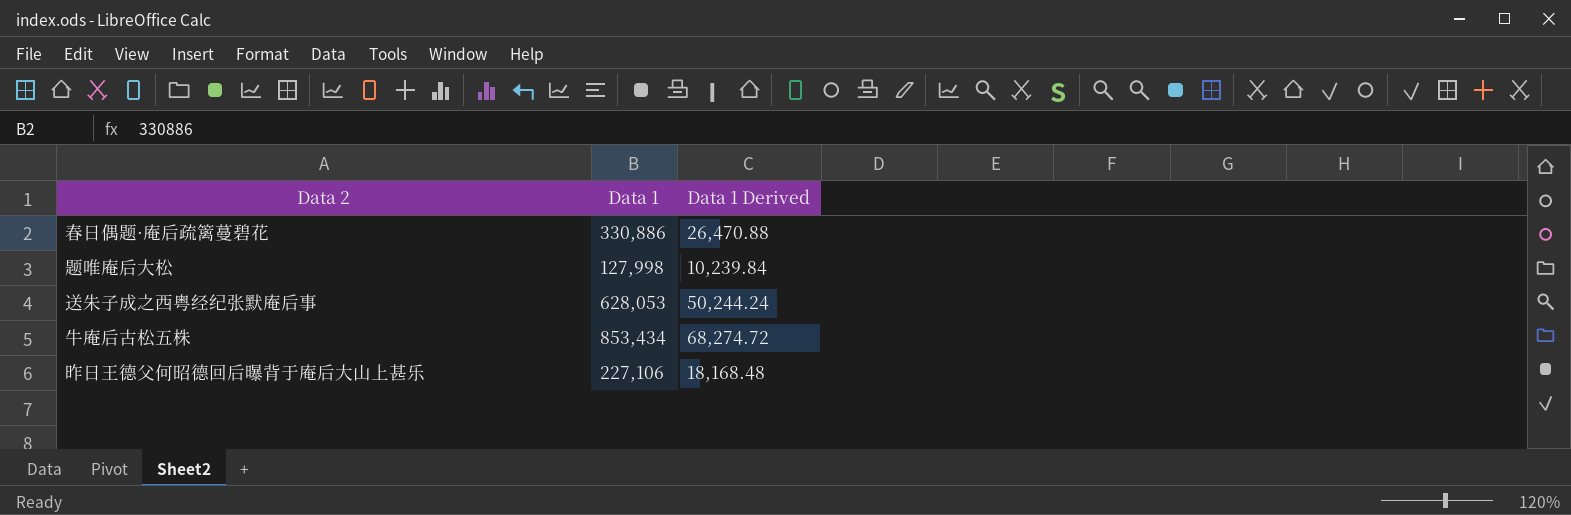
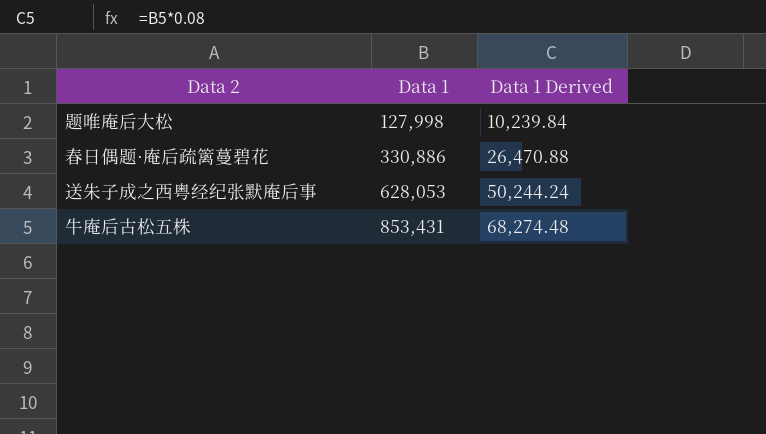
row order: none -> Data 1 ascending
row 昨日王德父何昭德回后曝背于庵后大山上甚乐: 227,106 | 18,168.48 -> none
牛庵后古松五株 | Data 1: 853,434 -> 853,431
牛庵后古松五株 | Data 1 Derived: 68,274.72 -> 68,274.48

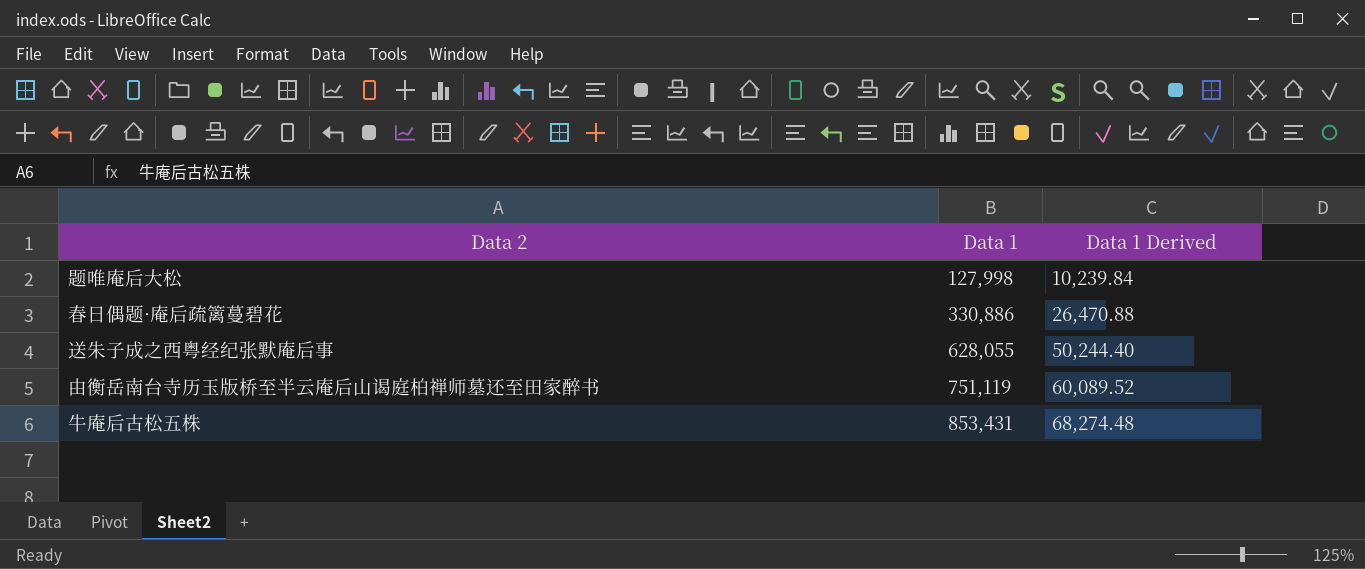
送朱子成之西粤经纪张默庵后事 | Data 1: 628,053 -> 628,055
送朱子成之西粤经纪张默庵后事 | Data 1 Derived: 50,244.24 -> 50,244.40
row 由衡岳南台寺历玉版桥至半云庵后山谒庭柏禅师墓还至田家醉书: none -> 751,119 | 60,089.52

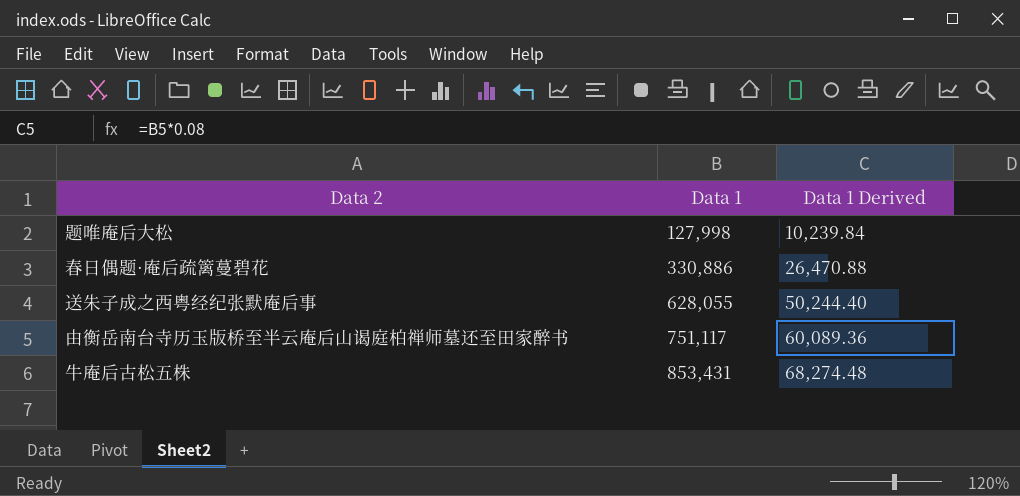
由衡岳南台寺历玉版桥至半云庵后山谒庭柏禅师墓还至田家醉书 | Data 1: 751,119 -> 751,117
由衡岳南台寺历玉版桥至半云庵后山谒庭柏禅师墓还至田家醉书 | Data 1 Derived: 60,089.52 -> 60,089.36

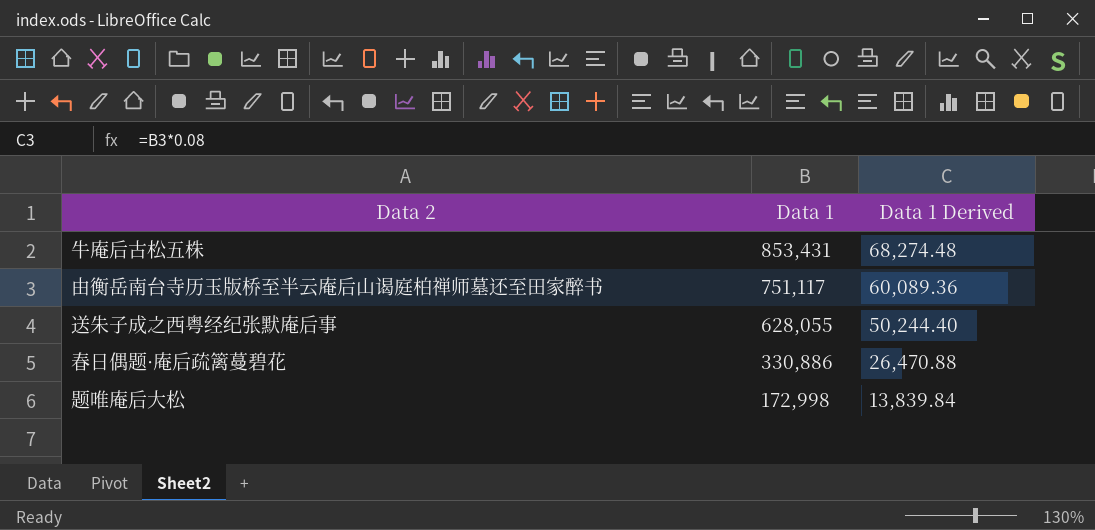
row order: Data 1 ascending -> Data 1 descending
题唯庵后大松 | Data 1: 127,998 -> 172,998
题唯庵后大松 | Data 1 Derived: 10,239.84 -> 13,839.84

